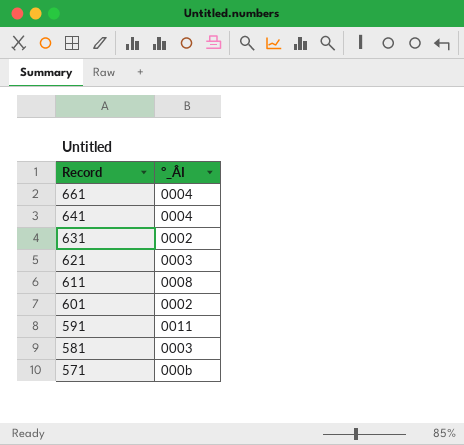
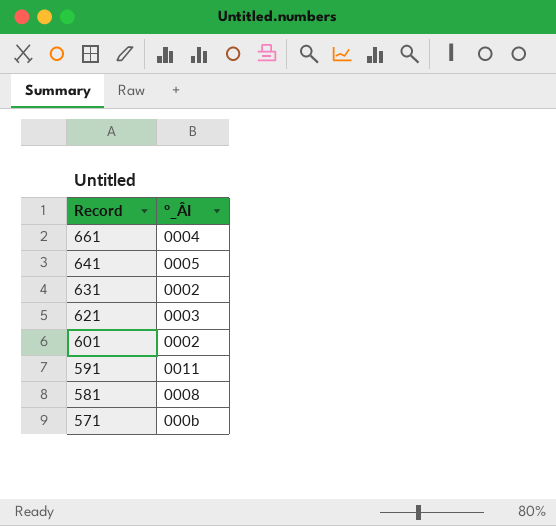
row 611: 0008 -> none
641 | °_ÂI: 0004 -> 0005
581 | °_ÂI: 0003 -> 0008

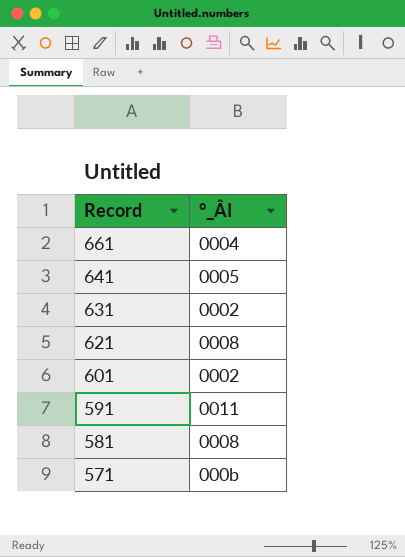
621 | °_ÂI: 0003 -> 0008

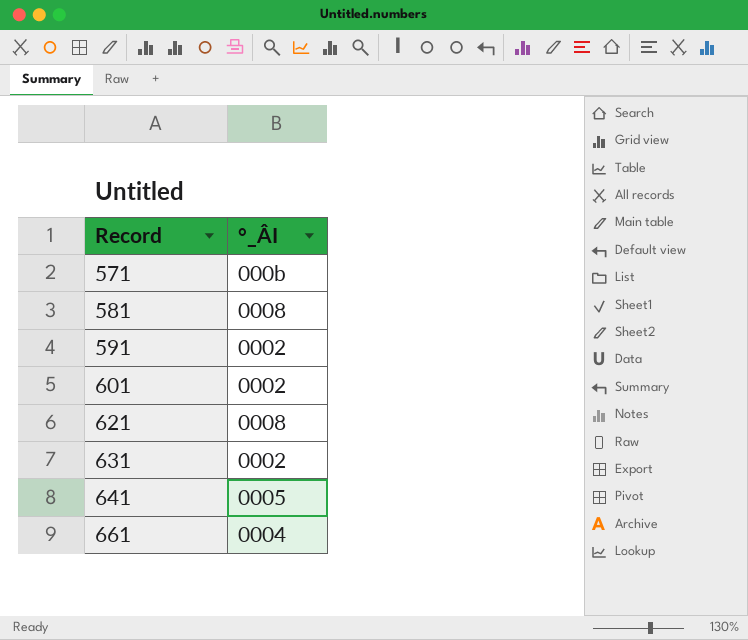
row order: Record descending -> Record ascending
591 | °_ÂI: 0011 -> 0002

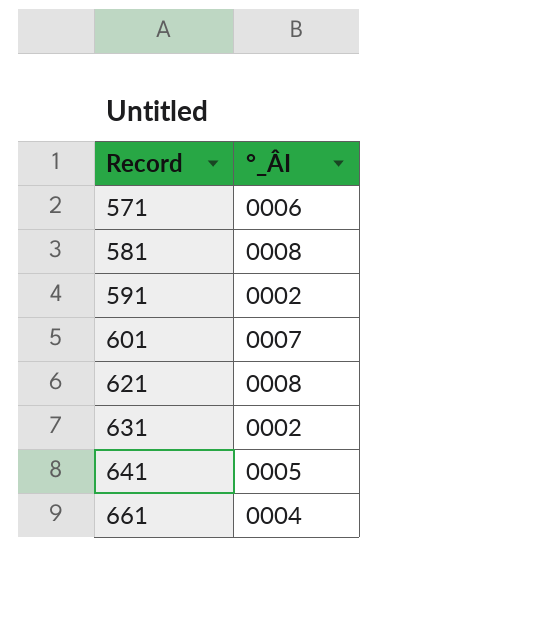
571 | °_ÂI: 000b -> 0006
601 | °_ÂI: 0002 -> 0007

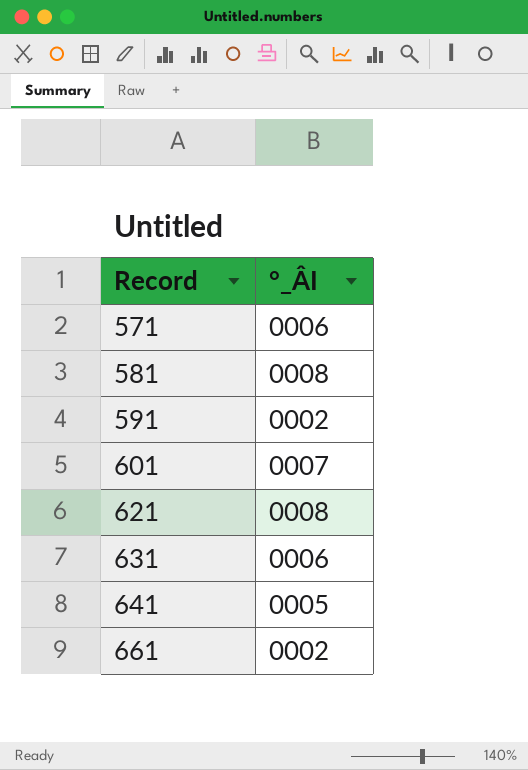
631 | °_ÂI: 0002 -> 0006
661 | °_ÂI: 0004 -> 0002

